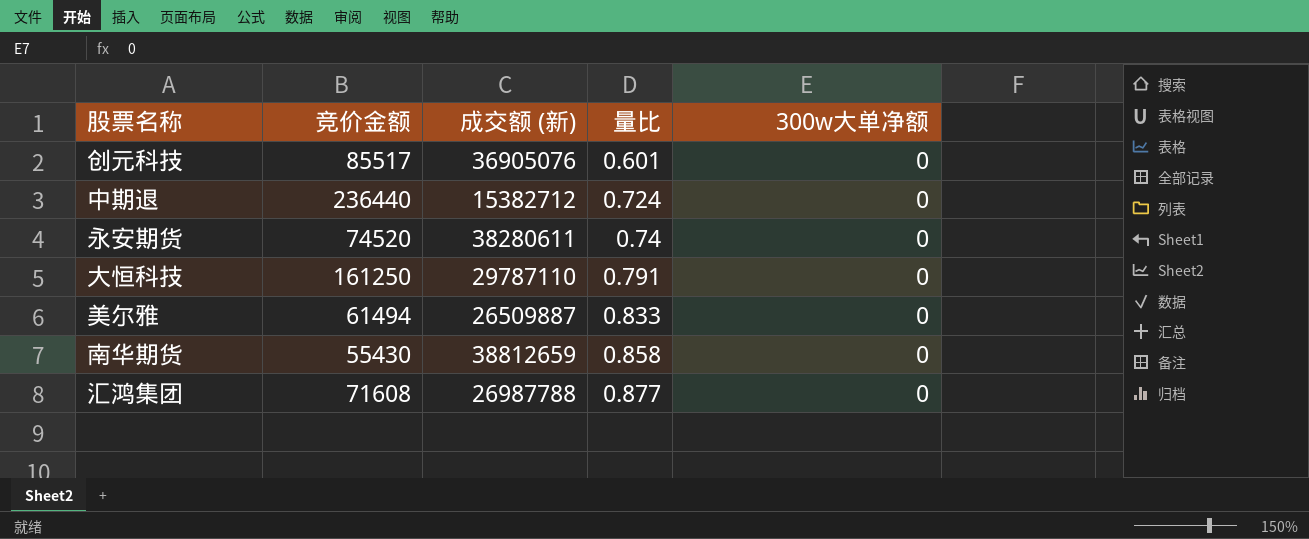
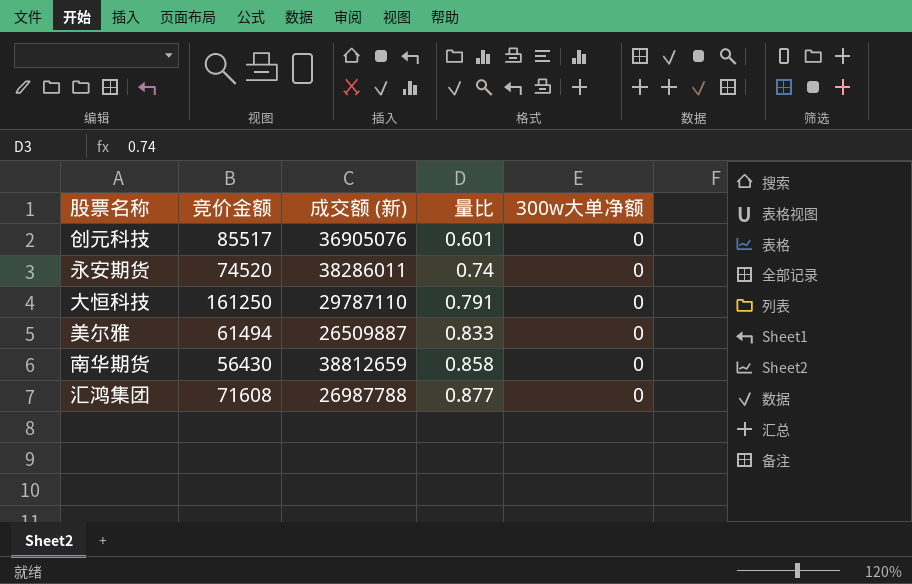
row 中期退: 236440 | 15382712 | 0.724 | 0 -> none
永安期货 | 成交额 (新): 38280611 -> 38286011
南华期货 | 竞价金额: 55430 -> 56430

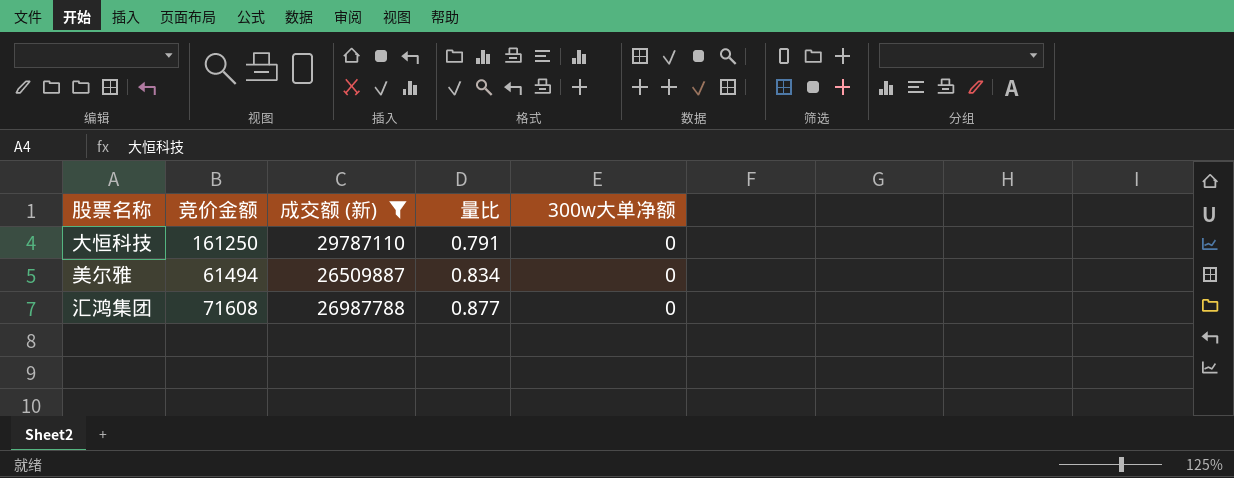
filter: none -> 成交额 (新) <= 29787110
美尔雅 | 量比: 0.833 -> 0.834

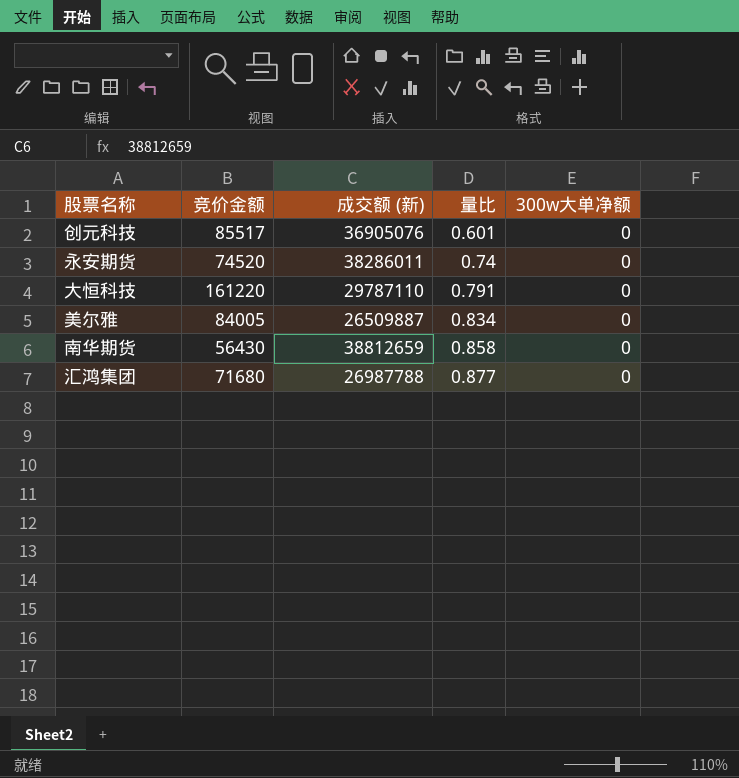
filter: 成交额 (新) <= 29787110 -> none
大恒科技 | 竞价金额: 161250 -> 161220
美尔雅 | 竞价金额: 61494 -> 84005
汇鸿集团 | 竞价金额: 71608 -> 71680

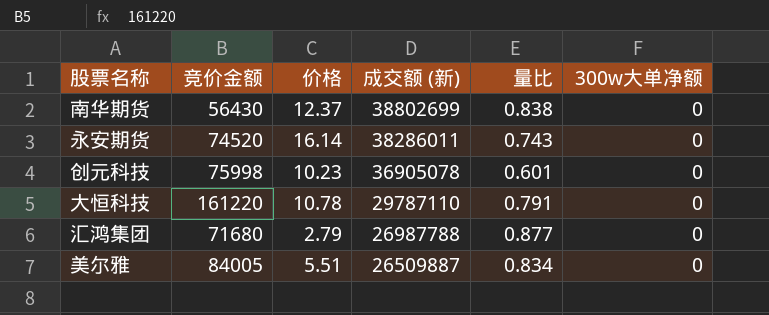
row order: 量比 ascending -> 成交额 (新) descending
column 价格 | position: none -> 3
南华期货 | 成交额 (新): 38812659 -> 38802699
南华期货 | 量比: 0.858 -> 0.838
永安期货 | 量比: 0.74 -> 0.743
创元科技 | 竞价金额: 85517 -> 75998
创元科技 | 成交额 (新): 36905076 -> 36905078

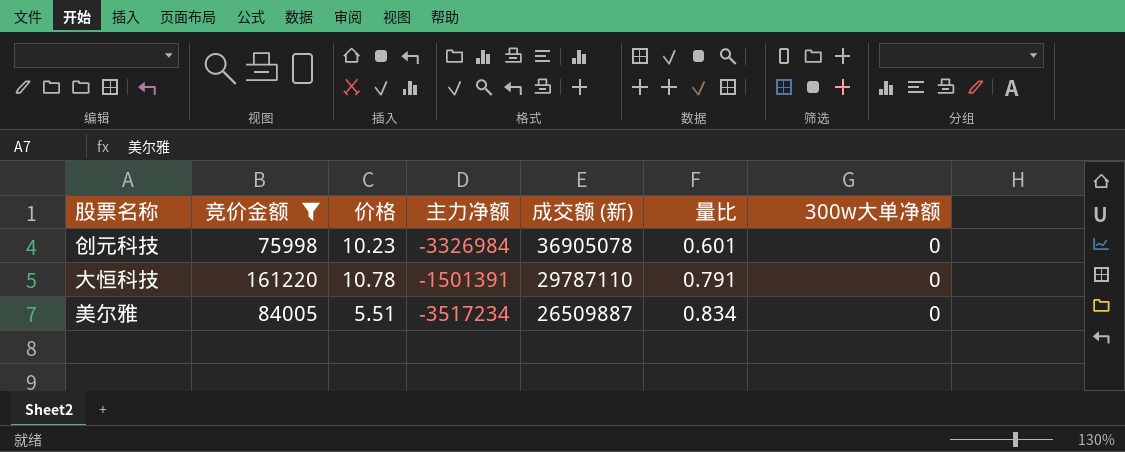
filter: none -> 竞价金额 >= 75998
column 主力净额 | position: none -> 4

